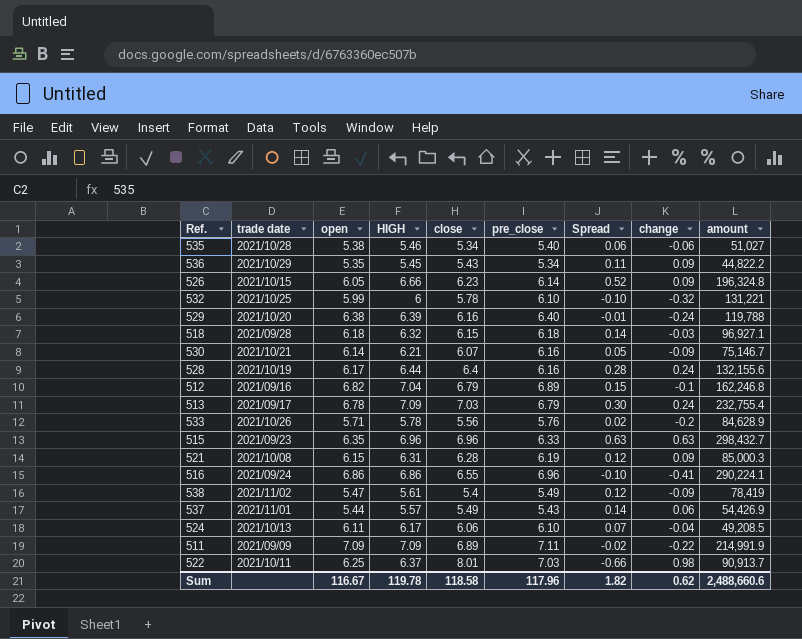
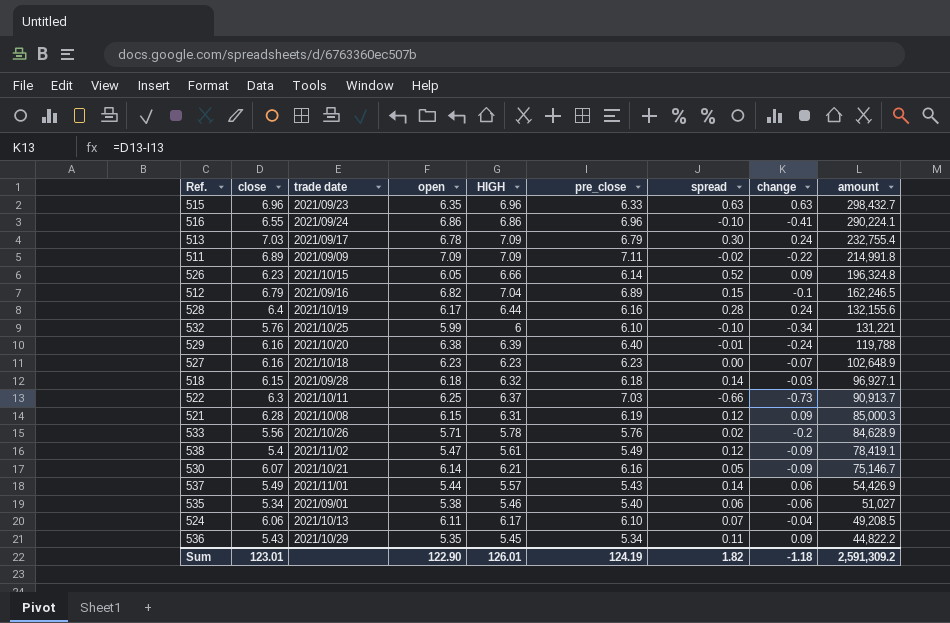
row order: none -> amount descending
column close | position: 5 -> 2
column name: Spread -> spread
511 | amount: 214,991.9 -> 214,991.8
512 | amount: 162,246.8 -> 162,246.5
532 | close: 5.78 -> 5.76
532 | change: -0.32 -> -0.34
row 527: none -> 6.16 | 2021/10/18 | 6.23 | 6.23 | 6.23 | 0.00 | -0.07 | 102,648.9
522 | close: 8.01 -> 6.3
522 | change: 0.98 -> -0.73
538 | amount: 78,419 -> 78,419.1
535 | trade date: 2021/10/28 -> 2021/09/01
Sum | close: 118.58 -> 123.01
Sum | open: 116.67 -> 122.90
Sum | HIGH: 119.78 -> 126.01
Sum | pre_close: 117.96 -> 124.19
Sum | change: 0.62 -> -1.18
Sum | amount: 2,488,660.6 -> 2,591,309.2

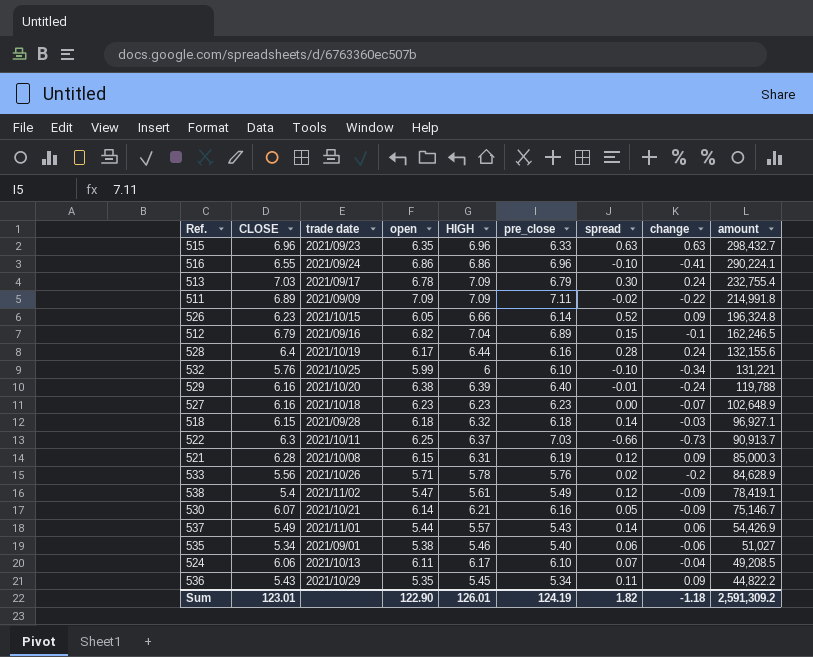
column name: close -> CLOSE

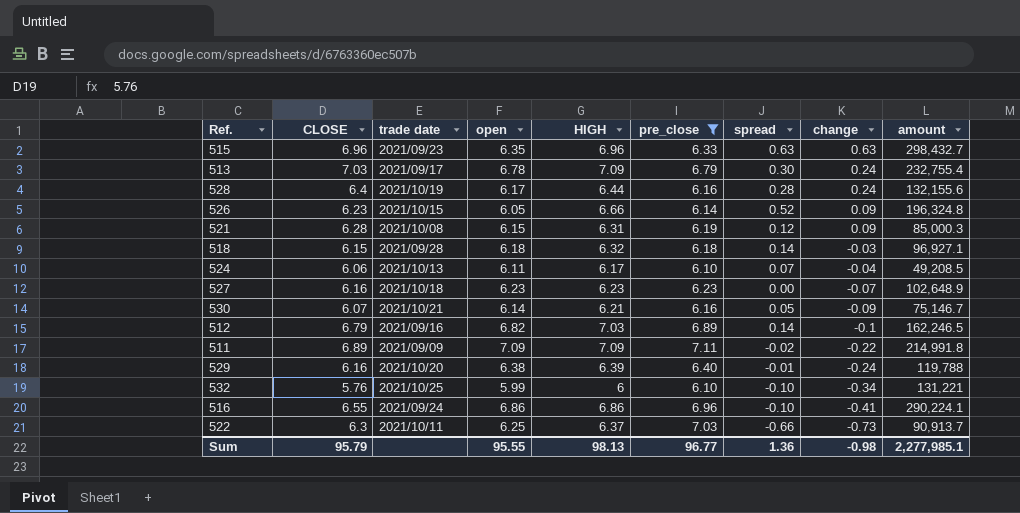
filter: none -> pre_close >= 6.10
row order: amount descending -> change descending
512 | HIGH: 7.04 -> 7.03
512 | spread: 0.15 -> 0.14
Sum | CLOSE: 123.01 -> 95.79
Sum | open: 122.90 -> 95.55
Sum | HIGH: 126.01 -> 98.13
Sum | pre_close: 124.19 -> 96.77
Sum | spread: 1.82 -> 1.36
Sum | change: -1.18 -> -0.98
Sum | amount: 2,591,309.2 -> 2,277,985.1

